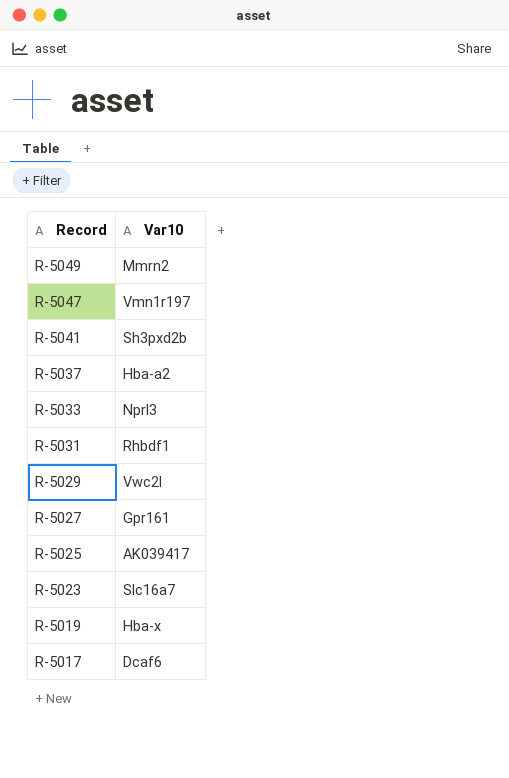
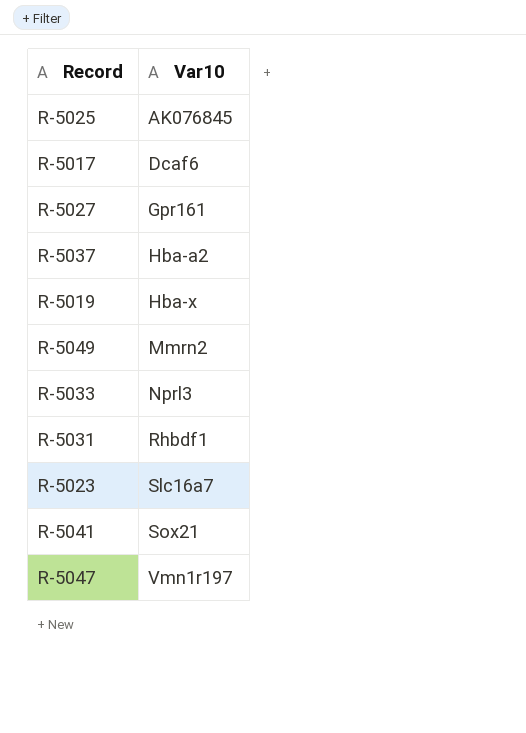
row order: Record descending -> Var10 ascending
row R-5029: Vwc2l -> none
R-5025 | Var10: AK039417 -> AK076845
R-5041 | Var10: Sh3pxd2b -> Sox21

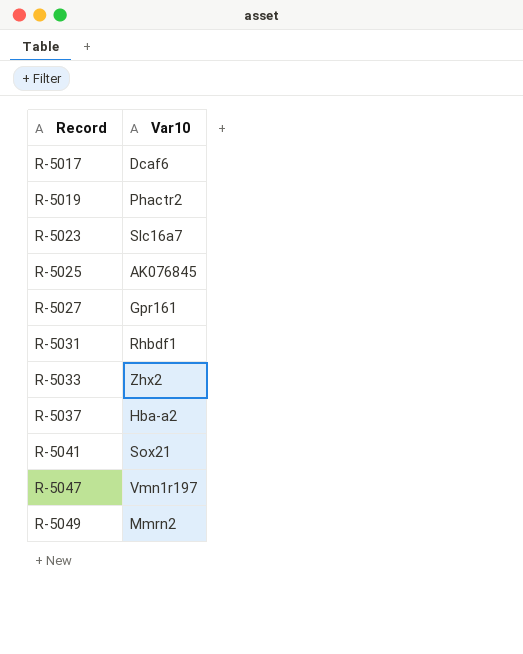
row order: Var10 ascending -> Record ascending
R-5019 | Var10: Hba-x -> Phactr2
R-5033 | Var10: Nprl3 -> Zhx2

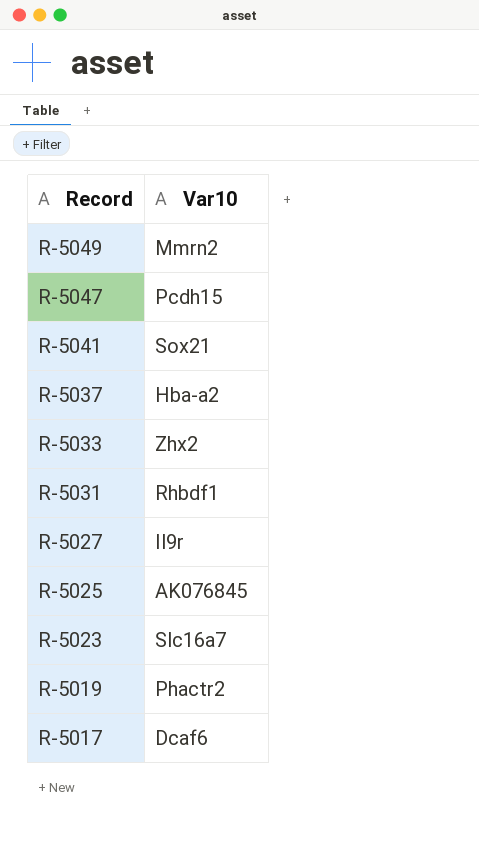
row order: Record ascending -> Record descending
R-5047 | Var10: Vmn1r197 -> Pcdh15
R-5027 | Var10: Gpr161 -> Il9r

